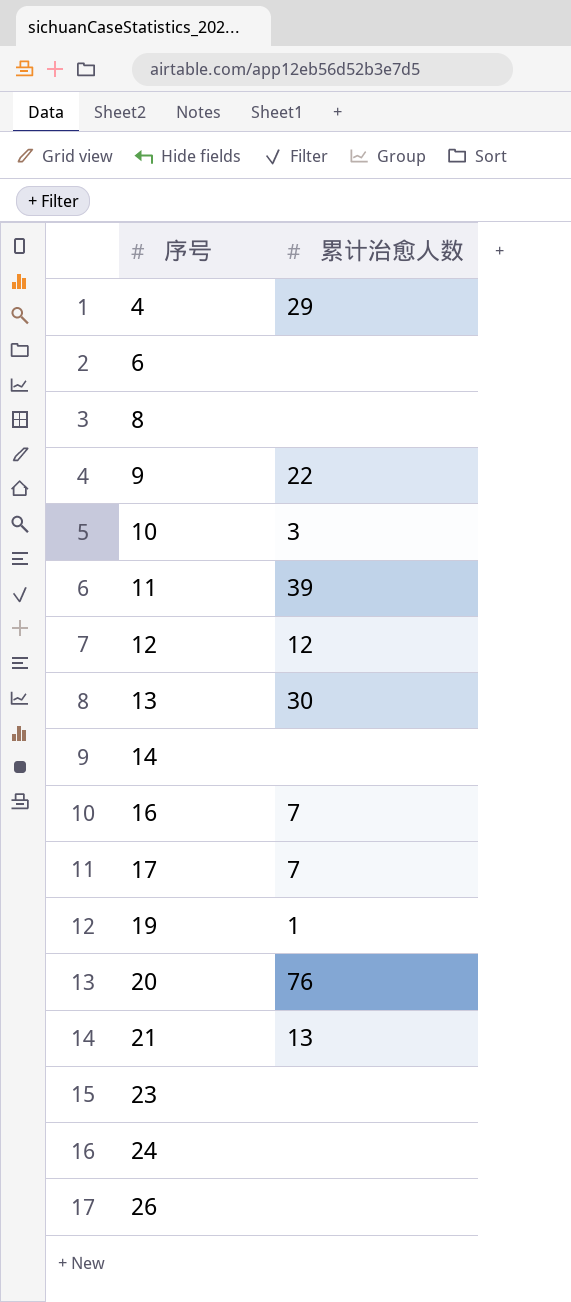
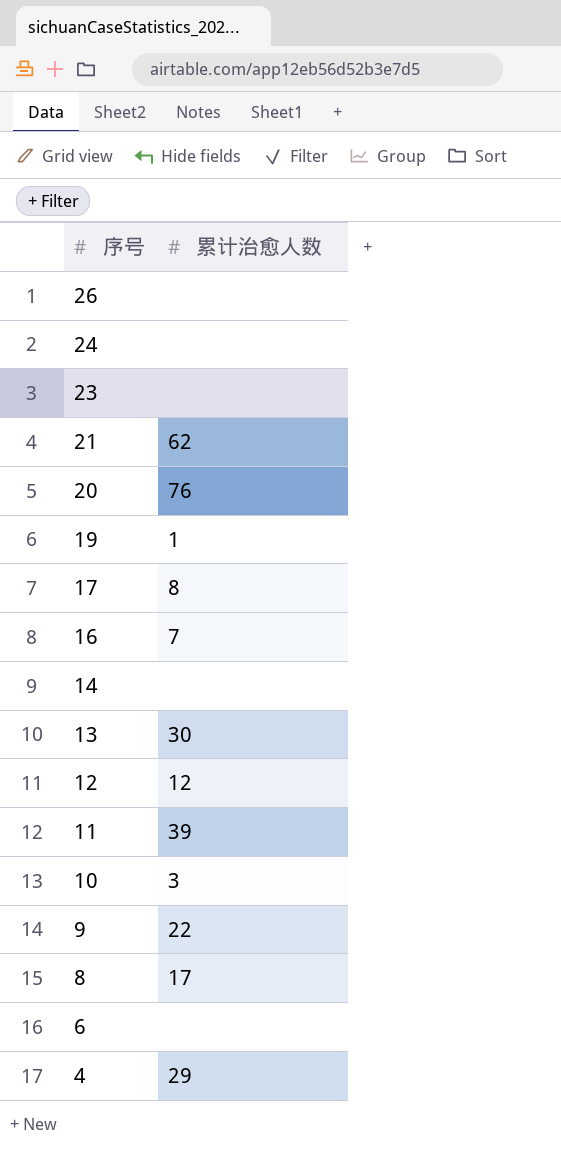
row order: 序号 ascending -> 序号 descending
21 | 累计治愈人数: 13 -> 62
17 | 累计治愈人数: 7 -> 8
8 | 累计治愈人数: none -> 17

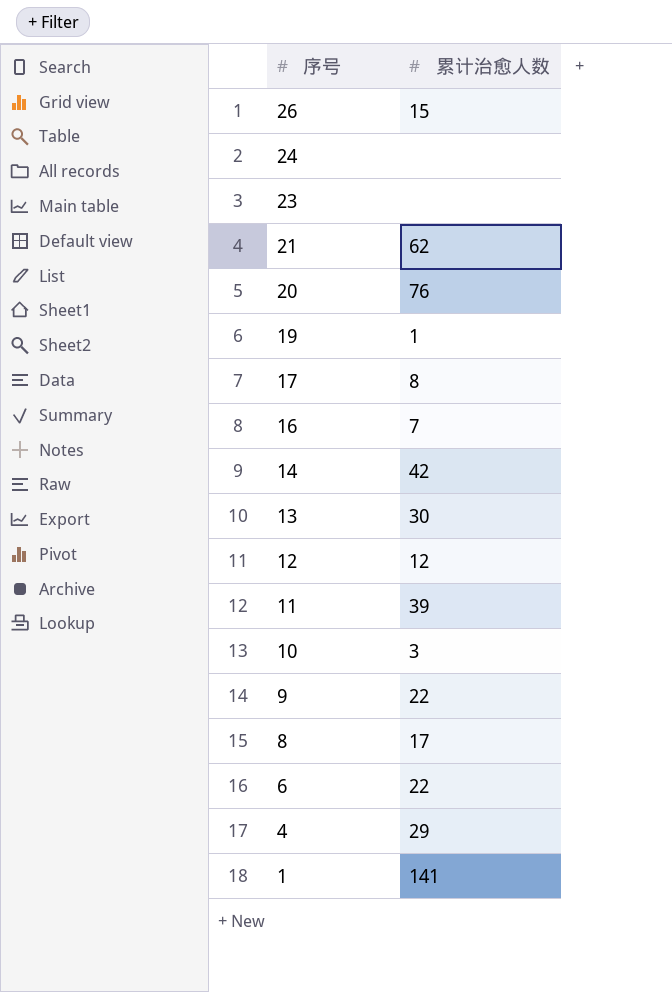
26 | 累计治愈人数: none -> 15
14 | 累计治愈人数: none -> 42
6 | 累计治愈人数: none -> 22
row 1: none -> 141

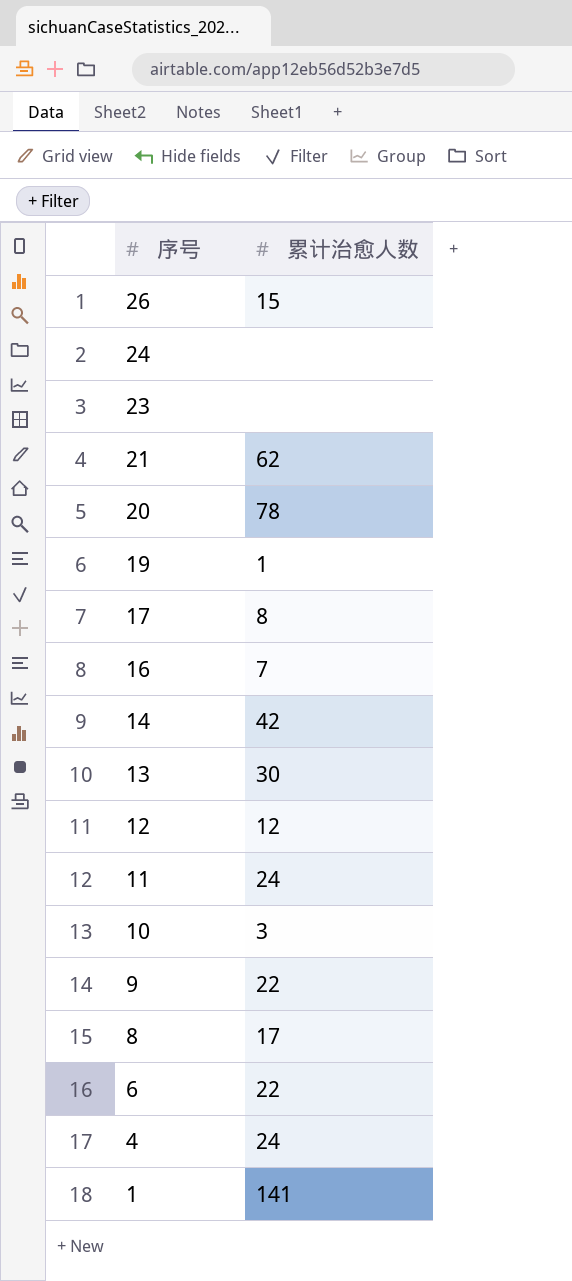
20 | 累计治愈人数: 76 -> 78
11 | 累计治愈人数: 39 -> 24
4 | 累计治愈人数: 29 -> 24

